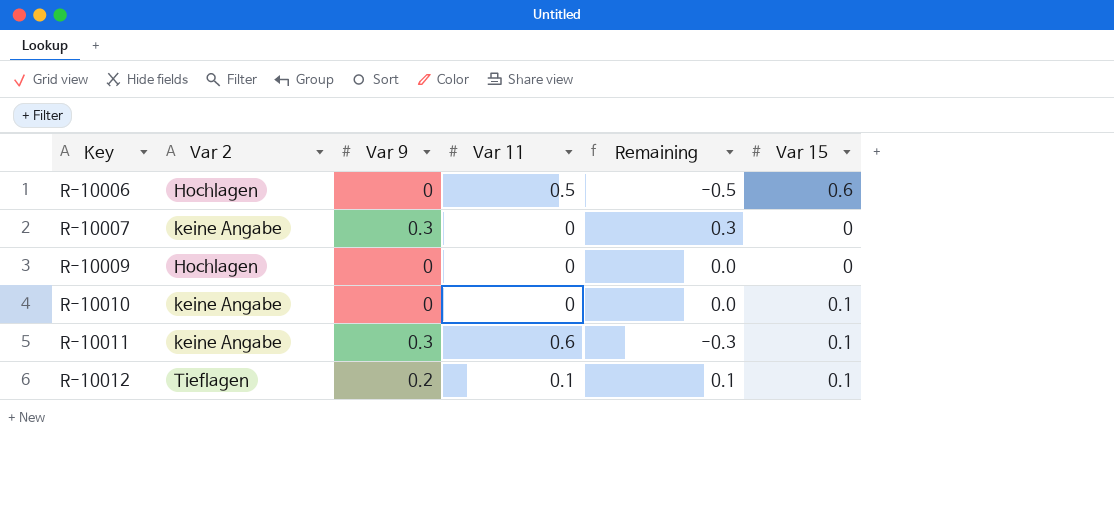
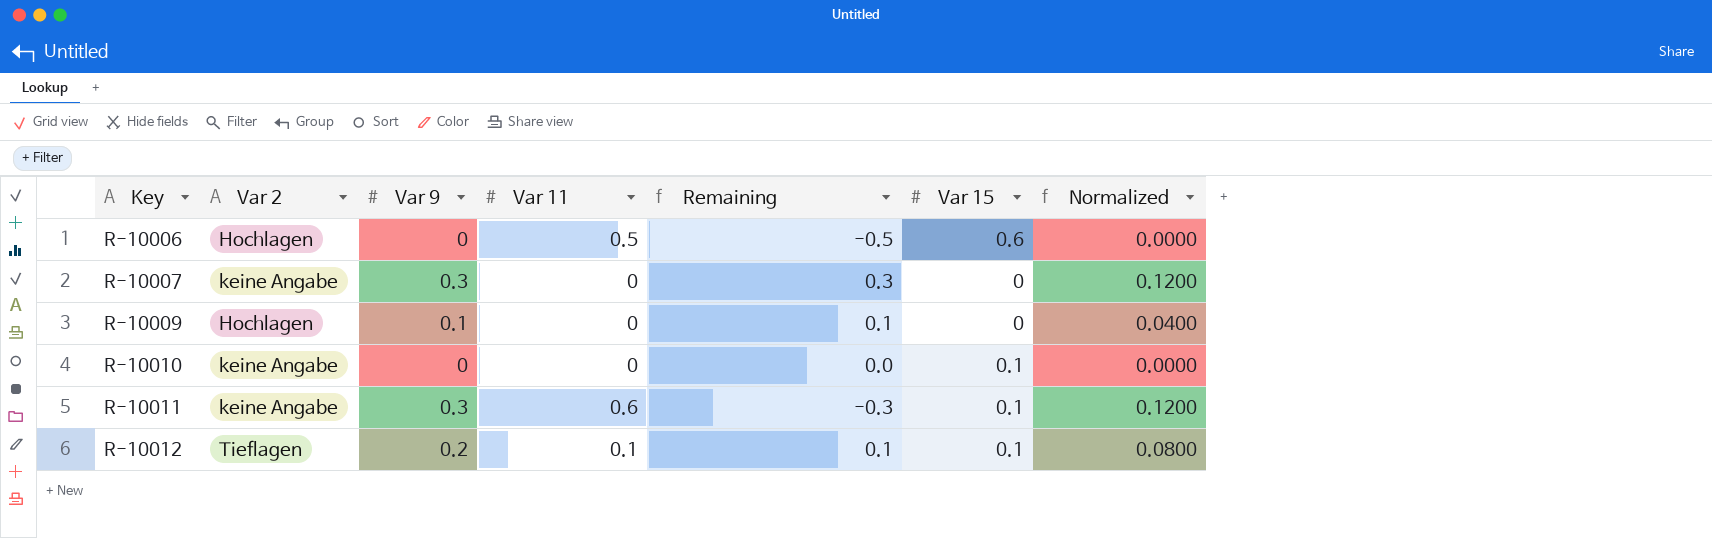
column Normalized | formula: none -> [Var 9] * 0.4
R-10009 | Var 9: 0 -> 0.1
R-10009 | Remaining: 0.0 -> 0.1

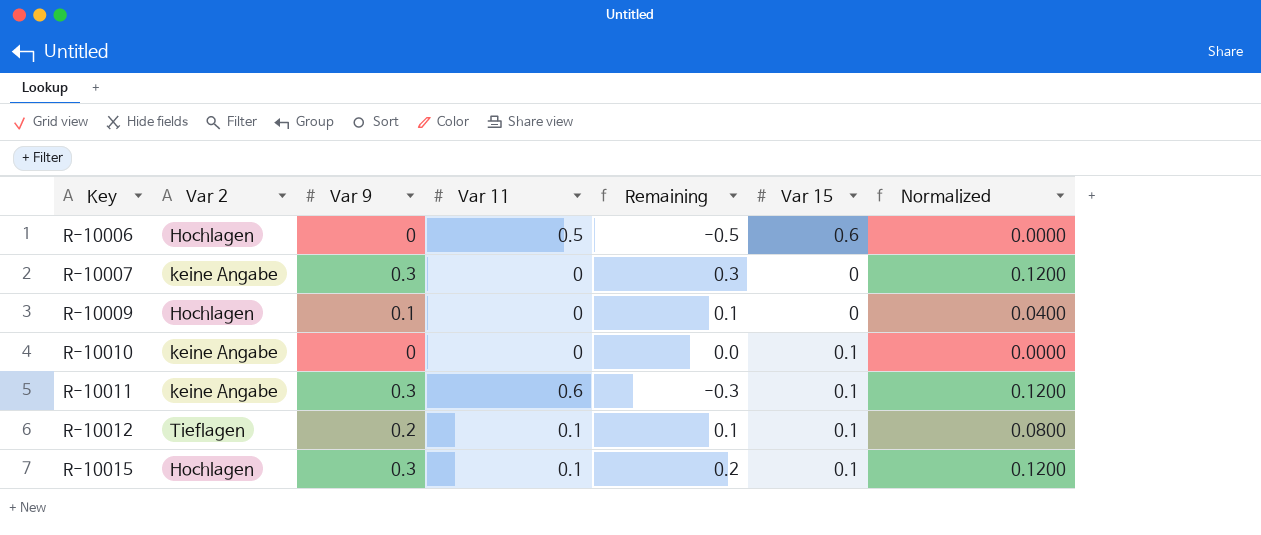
row R-10015: none -> Hochlagen | 0.3 | 0.1 | 0.2 | 0.1 | 0.1200

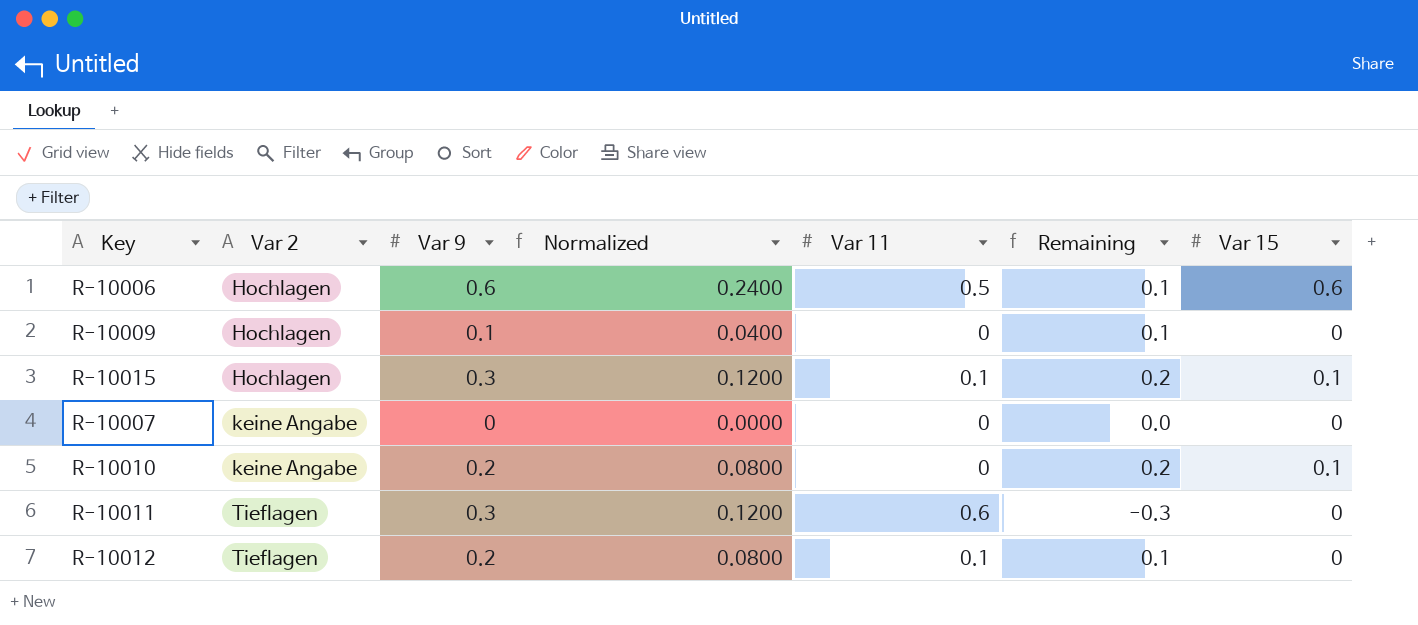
row order: Key ascending -> Var 2 ascending
column Normalized | position: 7 -> 4
R-10006 | Var 9: 0 -> 0.6
R-10006 | Normalized: 0.0000 -> 0.2400
R-10006 | Remaining: -0.5 -> 0.1
R-10007 | Var 9: 0.3 -> 0
R-10007 | Normalized: 0.1200 -> 0.0000
R-10007 | Remaining: 0.3 -> 0.0
R-10010 | Var 9: 0 -> 0.2
R-10010 | Normalized: 0.0000 -> 0.0800
R-10010 | Remaining: 0.0 -> 0.2
R-10011 | Var 2: keine Angabe -> Tieflagen
R-10011 | Var 15: 0.1 -> 0
R-10012 | Var 15: 0.1 -> 0

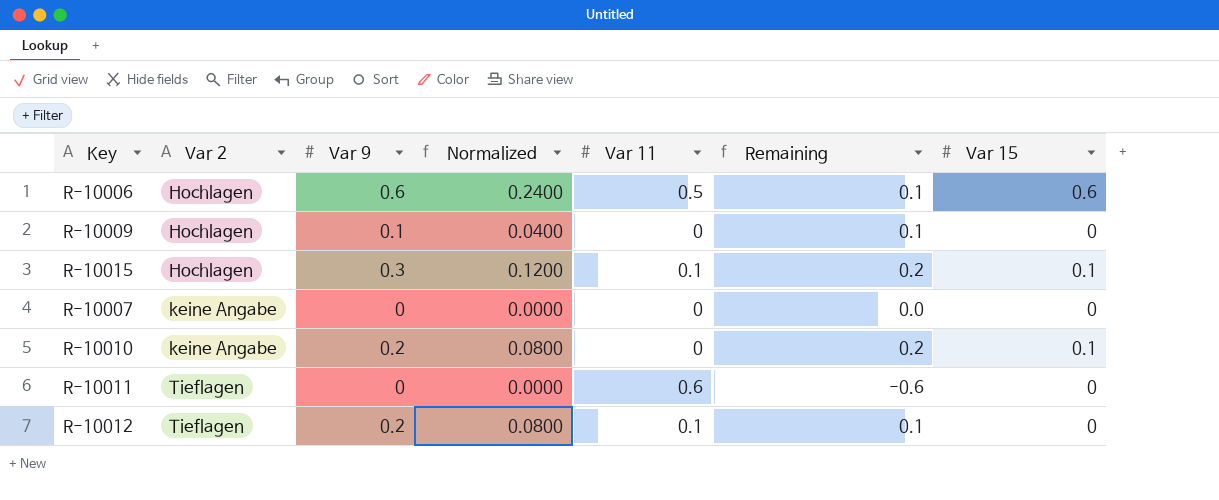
R-10011 | Var 9: 0.3 -> 0
R-10011 | Normalized: 0.1200 -> 0.0000
R-10011 | Remaining: -0.3 -> -0.6

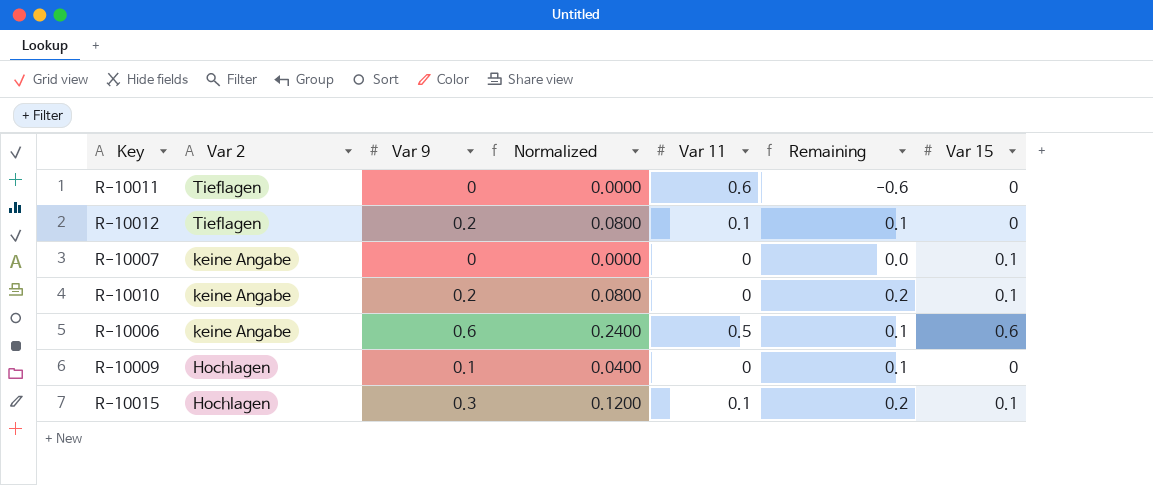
row order: Var 2 ascending -> Var 2 descending
R-10007 | Var 15: 0 -> 0.1
R-10006 | Var 2: Hochlagen -> keine Angabe

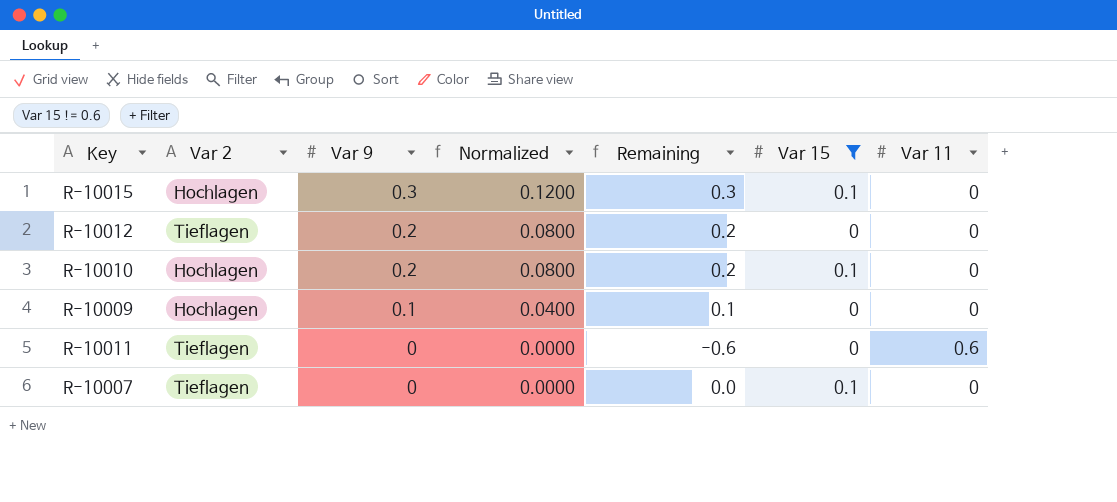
filter: none -> Var 15 != 0.6
row order: Var 2 descending -> Var 9 descending
column Var 11 | position: 5 -> 7
R-10015 | Remaining: 0.2 -> 0.3
R-10015 | Var 11: 0.1 -> 0
R-10012 | Remaining: 0.1 -> 0.2
R-10012 | Var 11: 0.1 -> 0
R-10010 | Var 2: keine Angabe -> Hochlagen
R-10007 | Var 2: keine Angabe -> Tieflagen

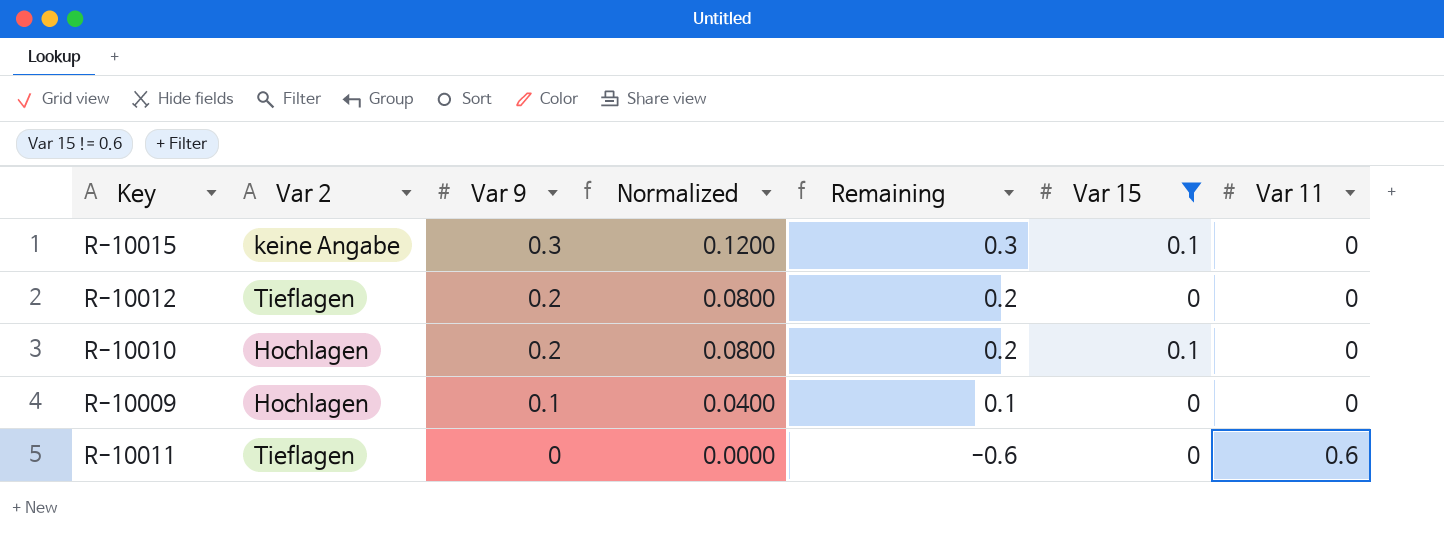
row R-10007: Tieflagen | 0 | 0.0000 | 0.0 | 0.1 | 0 -> none
R-10015 | Var 2: Hochlagen -> keine Angabe

